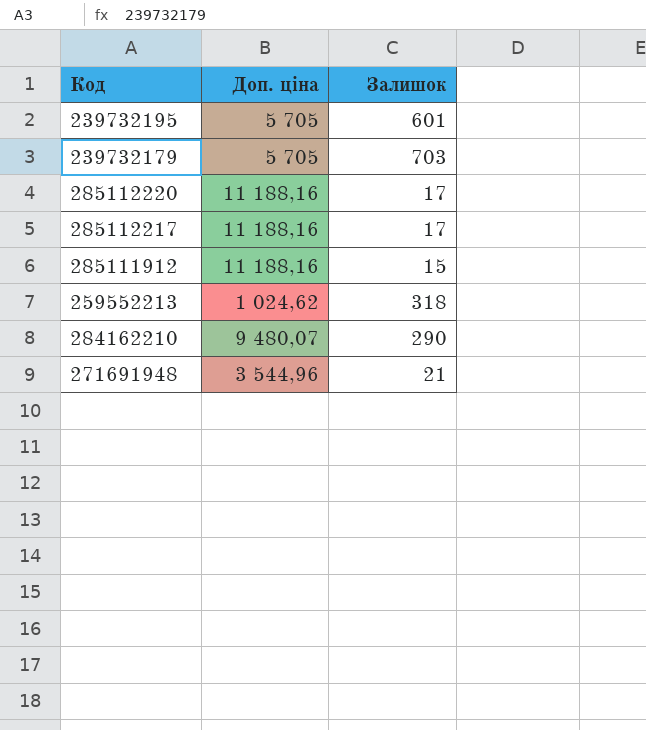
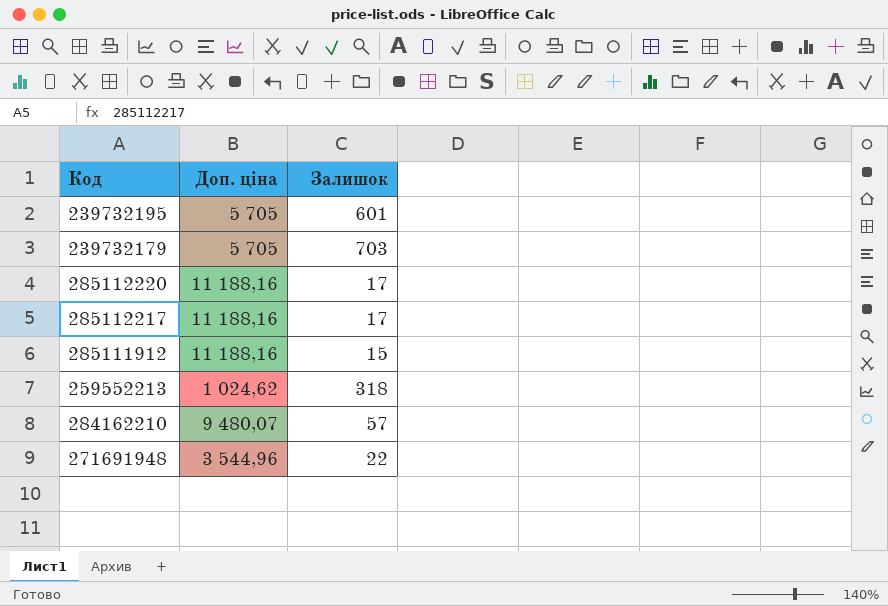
284162210 | Залишок: 290 -> 57
271691948 | Залишок: 21 -> 22

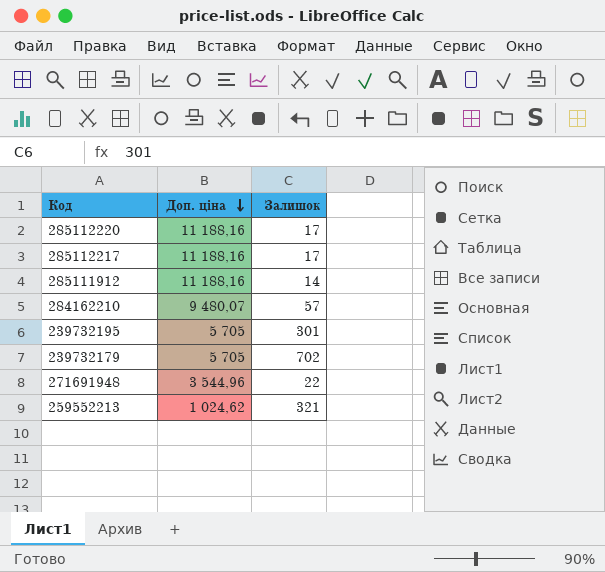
row order: none -> Доп. ціна descending
285111912 | Залишок: 15 -> 14
239732195 | Залишок: 601 -> 301
239732179 | Залишок: 703 -> 702
259552213 | Залишок: 318 -> 321

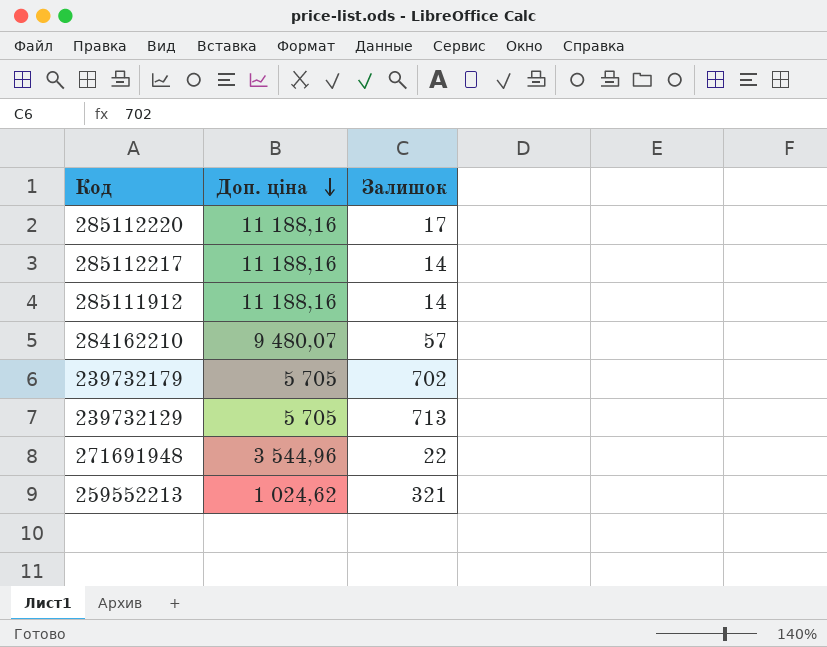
row 239732195: 5 705 | 301 -> none
285112217 | Залишок: 17 -> 14
row 239732129: none -> 5 705 | 713

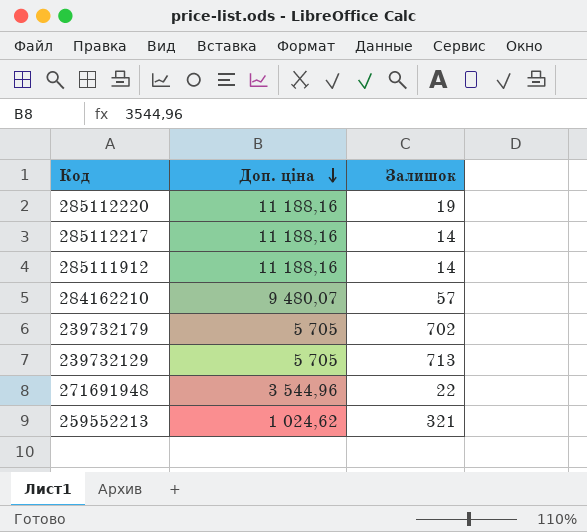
285112220 | Залишок: 17 -> 19

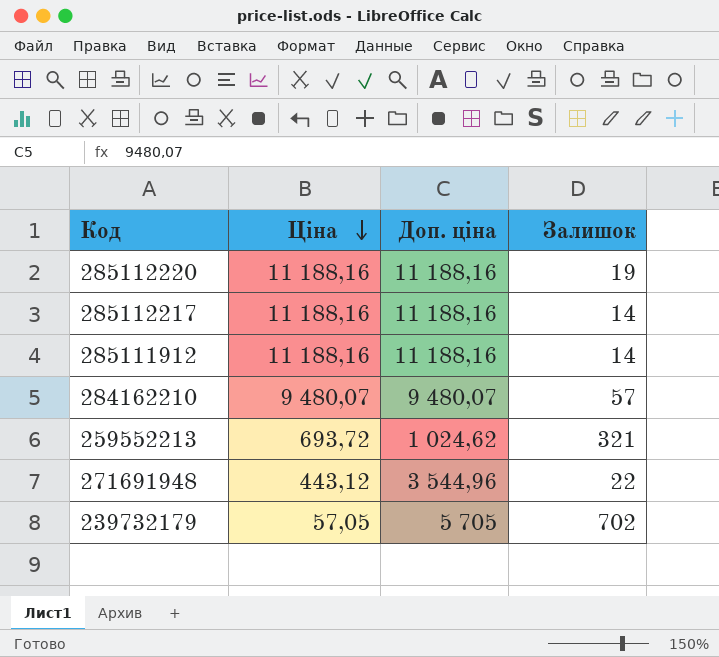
row order: Доп. ціна descending -> Ціна descending
column Ціна | position: none -> 2
row 239732129: 5 705 | 713 -> none

